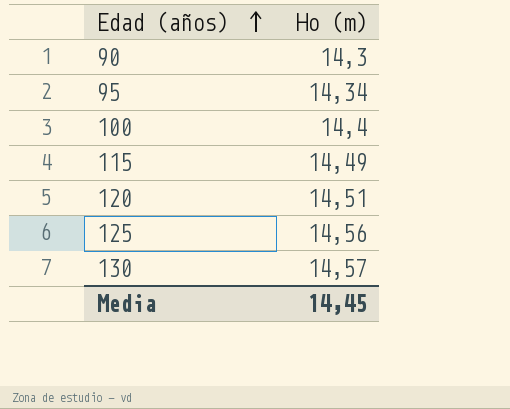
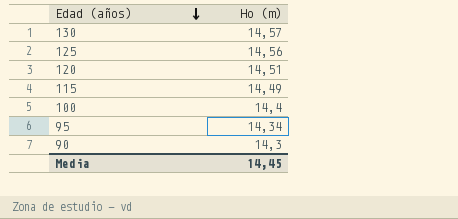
row order: Edad (años) ascending -> Edad (años) descending

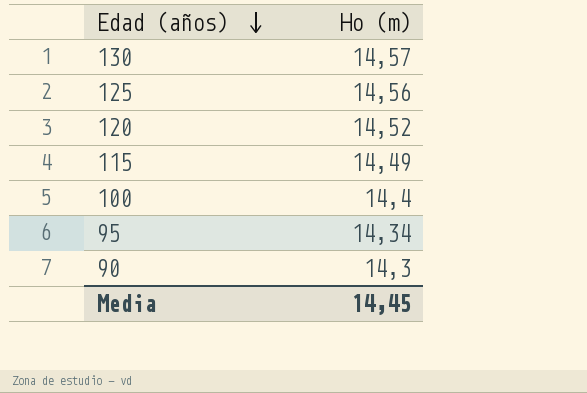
120 | Ho (m): 14,51 -> 14,52

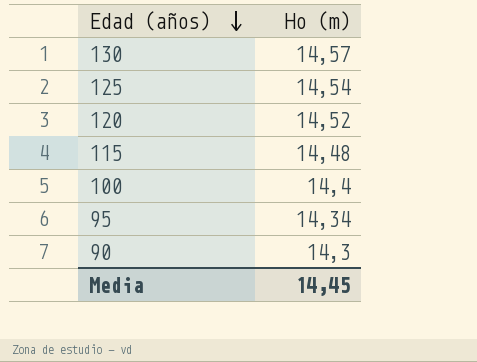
125 | Ho (m): 14,56 -> 14,54
115 | Ho (m): 14,49 -> 14,48

